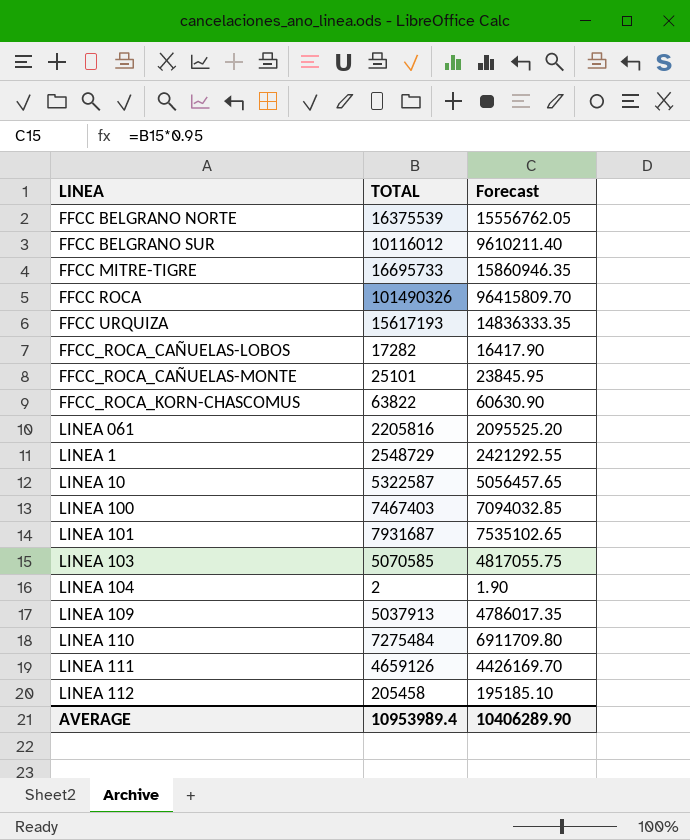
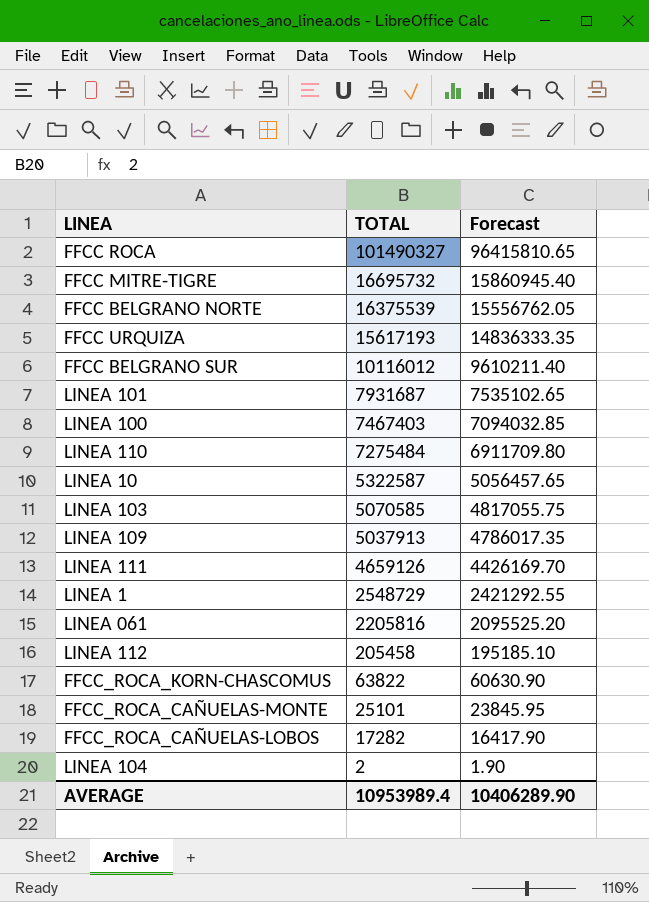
row order: none -> TOTAL descending
FFCC ROCA | TOTAL: 101490326 -> 101490327
FFCC ROCA | Forecast: 96415809.70 -> 96415810.65
FFCC MITRE-TIGRE | TOTAL: 16695733 -> 16695732
FFCC MITRE-TIGRE | Forecast: 15860946.35 -> 15860945.40

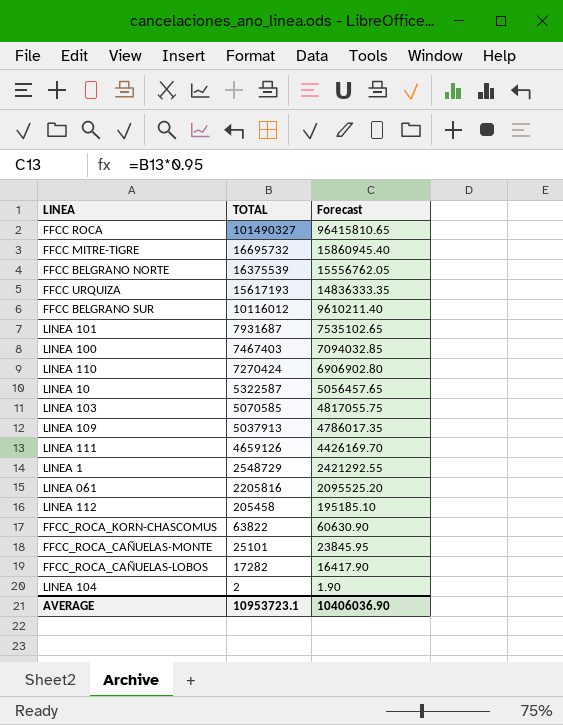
LINEA 110 | TOTAL: 7275484 -> 7270424
LINEA 110 | Forecast: 6911709.80 -> 6906902.80
AVERAGE | TOTAL: 10953989.4 -> 10953723.1
AVERAGE | Forecast: 10406289.90 -> 10406036.90

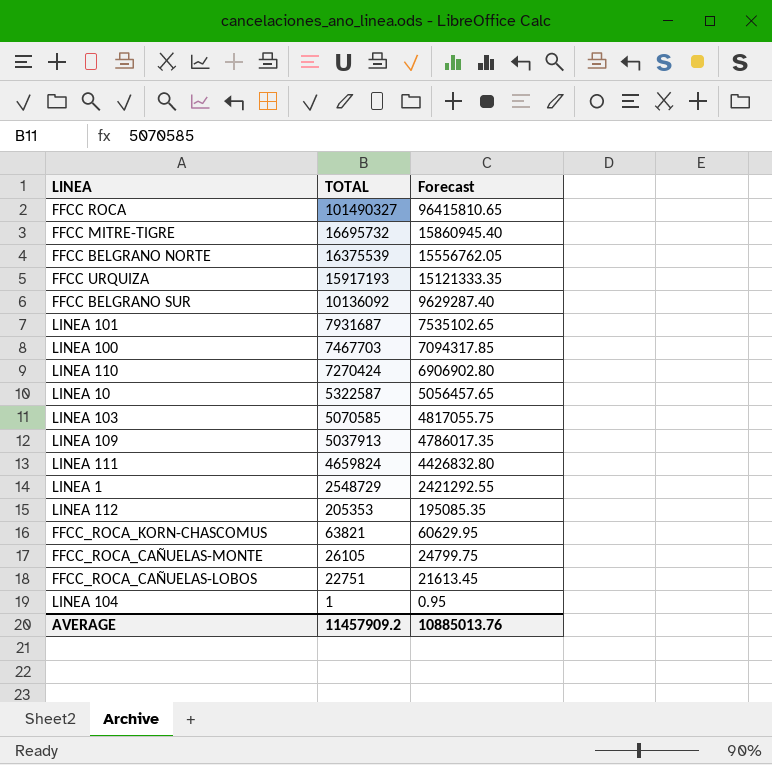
row LINEA 061: 2205816 | 2095525.20 -> none
FFCC URQUIZA | TOTAL: 15617193 -> 15917193
FFCC URQUIZA | Forecast: 14836333.35 -> 15121333.35
FFCC BELGRANO SUR | TOTAL: 10116012 -> 10136092
FFCC BELGRANO SUR | Forecast: 9610211.40 -> 9629287.40
LINEA 100 | TOTAL: 7467403 -> 7467703
LINEA 100 | Forecast: 7094032.85 -> 7094317.85
LINEA 111 | TOTAL: 4659126 -> 4659824
LINEA 111 | Forecast: 4426169.70 -> 4426832.80
LINEA 112 | TOTAL: 205458 -> 205353
LINEA 112 | Forecast: 195185.10 -> 195085.35
FFCC_ROCA_KORN-CHASCOMUS | TOTAL: 63822 -> 63821
FFCC_ROCA_KORN-CHASCOMUS | Forecast: 60630.90 -> 60629.95
FFCC_ROCA_CAÑUELAS-MONTE | TOTAL: 25101 -> 26105
FFCC_ROCA_CAÑUELAS-MONTE | Forecast: 23845.95 -> 24799.75
FFCC_ROCA_CAÑUELAS-LOBOS | TOTAL: 17282 -> 22751
FFCC_ROCA_CAÑUELAS-LOBOS | Forecast: 16417.90 -> 21613.45
LINEA 104 | TOTAL: 2 -> 1
LINEA 104 | Forecast: 1.90 -> 0.95
AVERAGE | TOTAL: 10953723.1 -> 11457909.2
AVERAGE | Forecast: 10406036.90 -> 10885013.76

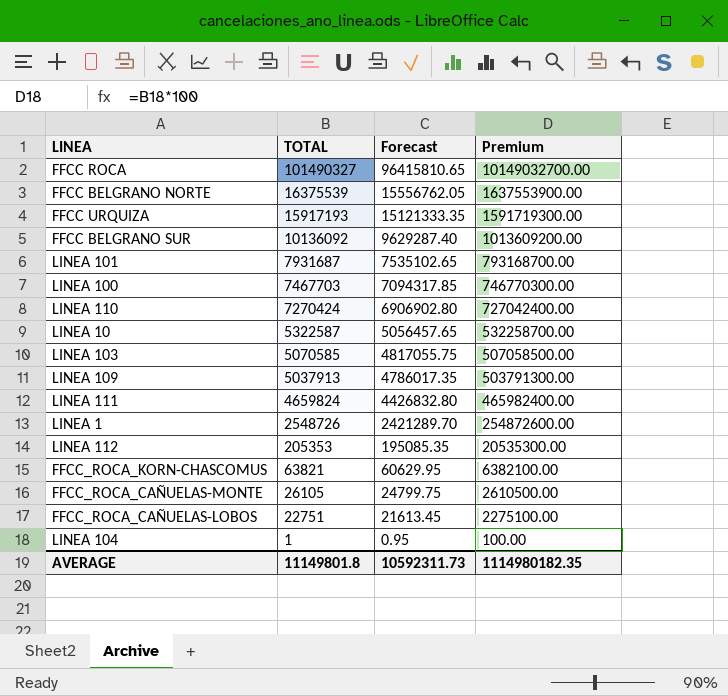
column Premium | formula: none -> [TOTAL] * 100
row FFCC MITRE-TIGRE: 16695732 | 15860945.40 -> none
LINEA 1 | TOTAL: 2548729 -> 2548726
LINEA 1 | Forecast: 2421292.55 -> 2421289.70
AVERAGE | TOTAL: 11457909.2 -> 11149801.8
AVERAGE | Forecast: 10885013.76 -> 10592311.73

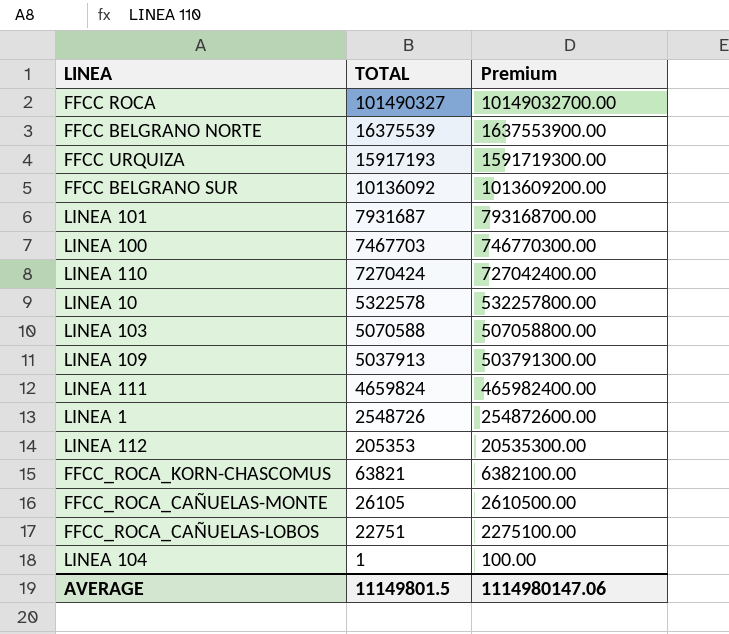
column Forecast | formula: [TOTAL] * 0.95 -> none
LINEA 10 | TOTAL: 5322587 -> 5322578
LINEA 10 | Premium: 532258700.00 -> 532257800.00
LINEA 103 | TOTAL: 5070585 -> 5070588
LINEA 103 | Premium: 507058500.00 -> 507058800.00
AVERAGE | TOTAL: 11149801.8 -> 11149801.5
AVERAGE | Premium: 1114980182.35 -> 1114980147.06

